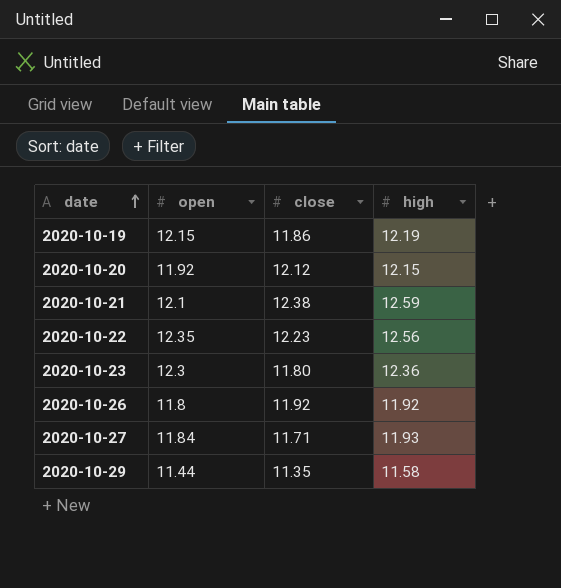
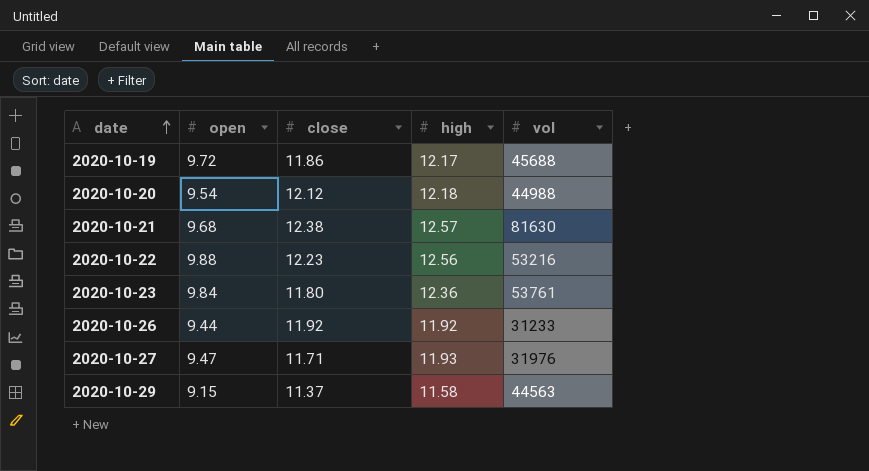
column vol | position: none -> 5
2020-10-19 | open: 12.15 -> 9.72
2020-10-19 | high: 12.19 -> 12.17
2020-10-20 | open: 11.92 -> 9.54
2020-10-20 | high: 12.15 -> 12.18
2020-10-21 | open: 12.1 -> 9.68
2020-10-21 | high: 12.59 -> 12.57
2020-10-22 | open: 12.35 -> 9.88
2020-10-23 | open: 12.3 -> 9.84
2020-10-26 | open: 11.8 -> 9.44
2020-10-27 | open: 11.84 -> 9.47
2020-10-29 | open: 11.44 -> 9.15
2020-10-29 | close: 11.35 -> 11.37

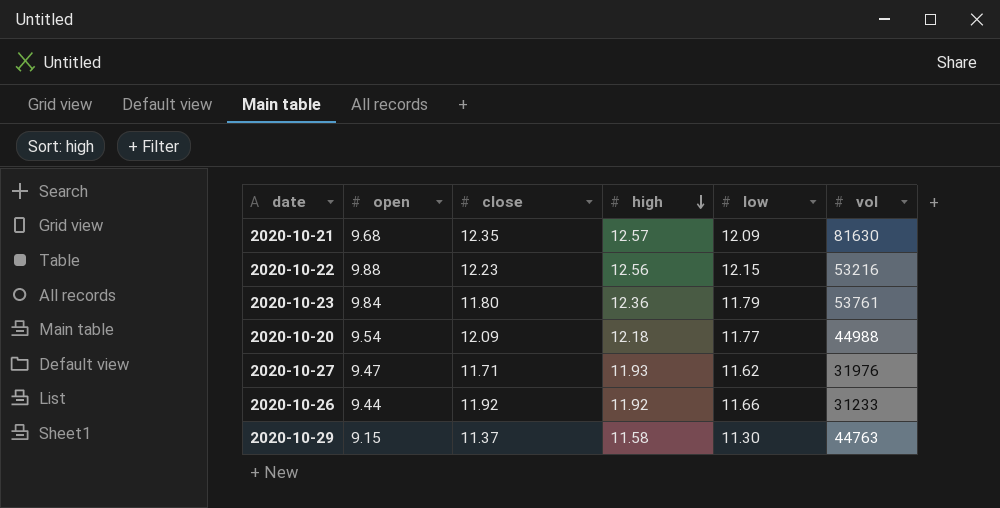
row order: date ascending -> high descending
column low | position: none -> 5
row 2020-10-19: 9.72 | 11.86 | 12.17 | 45688 -> none
2020-10-21 | close: 12.38 -> 12.35
2020-10-20 | close: 12.12 -> 12.09
2020-10-29 | vol: 44563 -> 44763

